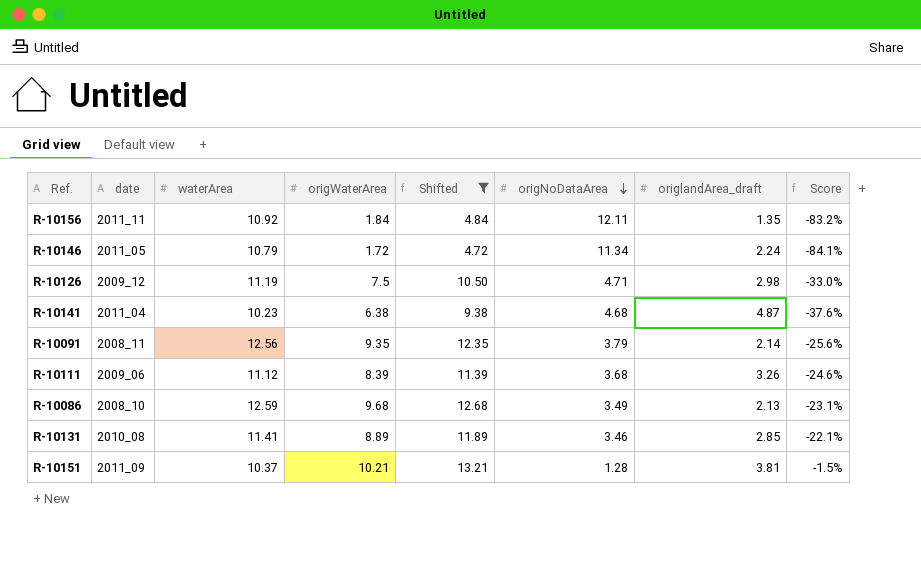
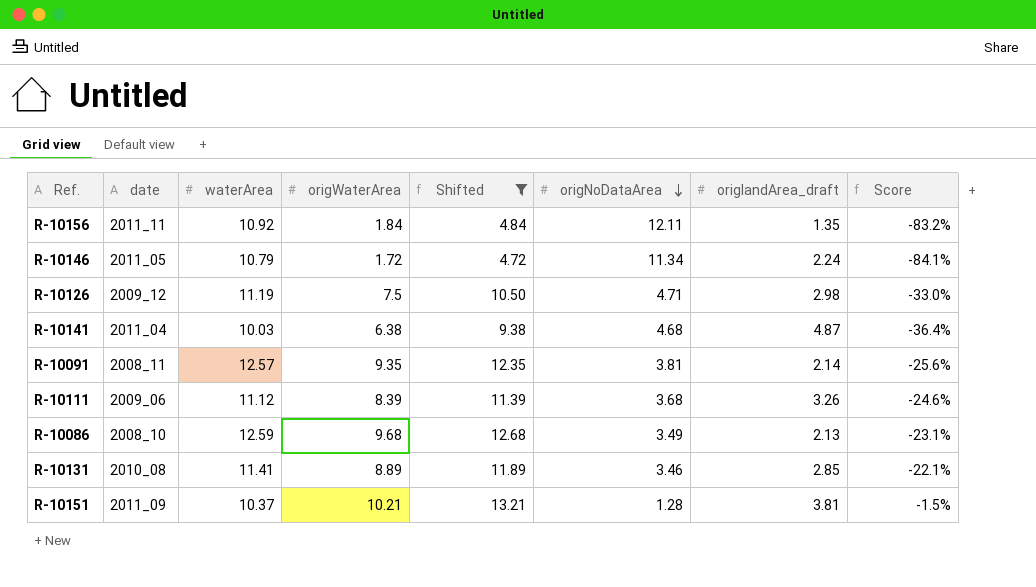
R-10141 | waterArea: 10.23 -> 10.03
R-10141 | Score: -37.6% -> -36.4%
R-10091 | waterArea: 12.56 -> 12.57
R-10091 | origNoDataArea: 3.79 -> 3.81

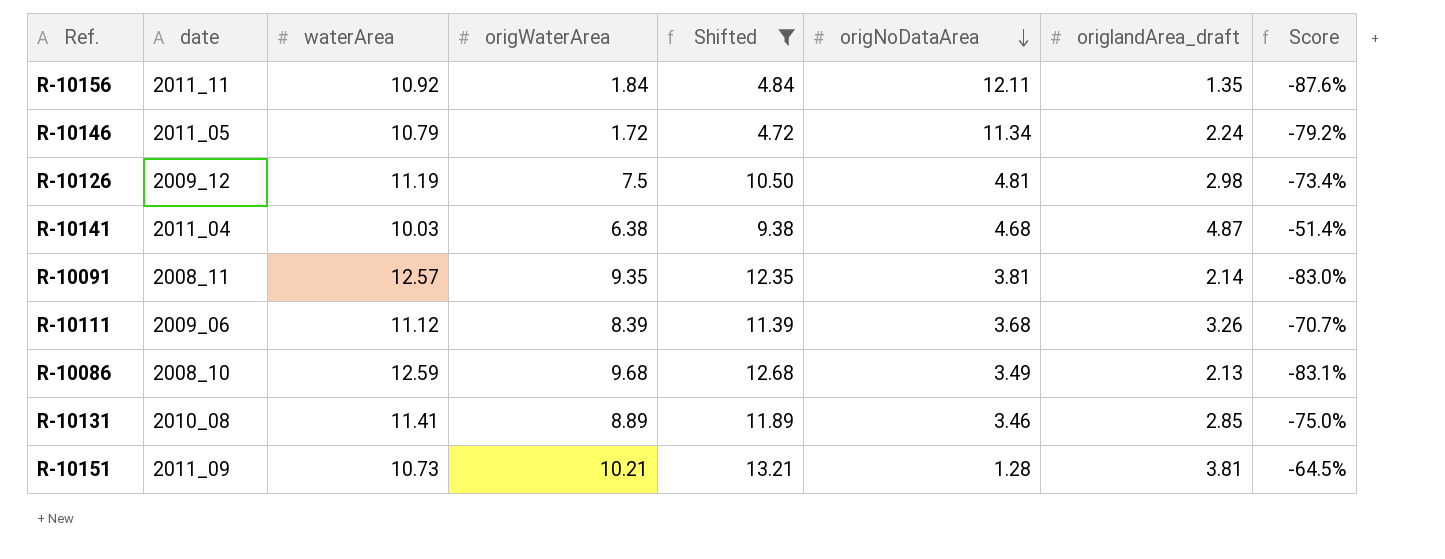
column Score | formula: ([origWaterArea] - [waterArea]) / [waterArea] -> ([origlandArea_draft] - [waterArea]) / [waterArea]
R-10126 | origNoDataArea: 4.71 -> 4.81
R-10151 | waterArea: 10.37 -> 10.73

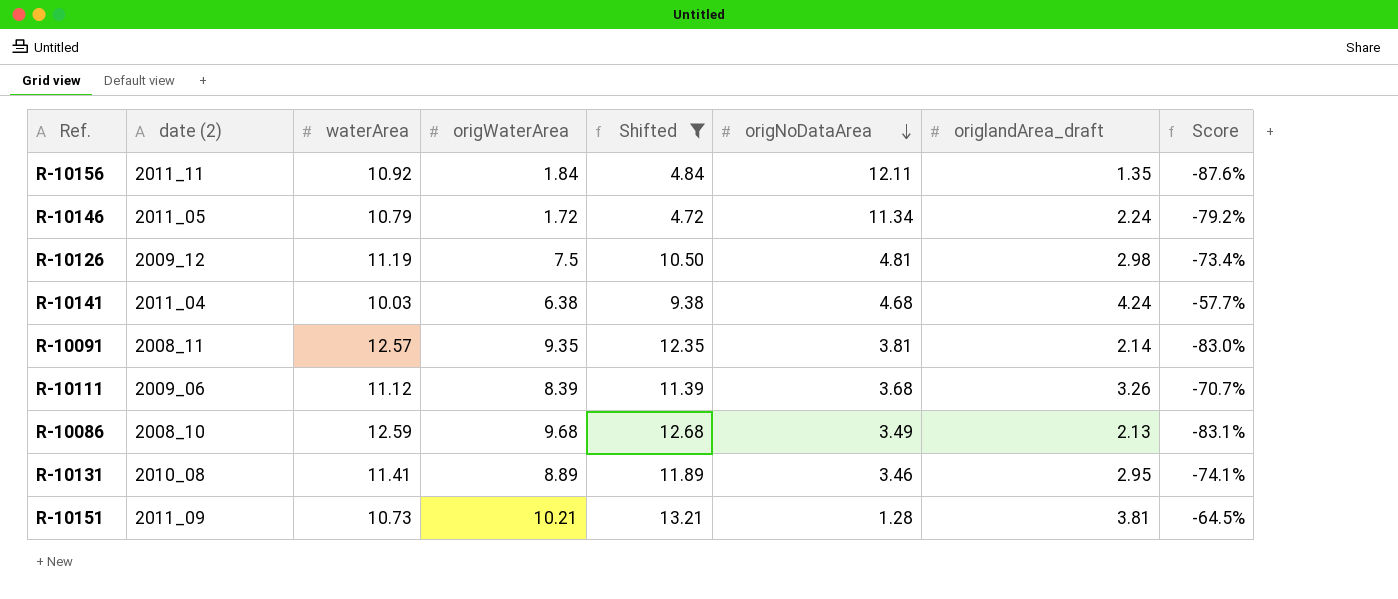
column name: date -> date (2)
R-10141 | origlandArea_draft: 4.87 -> 4.24
R-10141 | Score: -51.4% -> -57.7%
R-10131 | origlandArea_draft: 2.85 -> 2.95
R-10131 | Score: -75.0% -> -74.1%

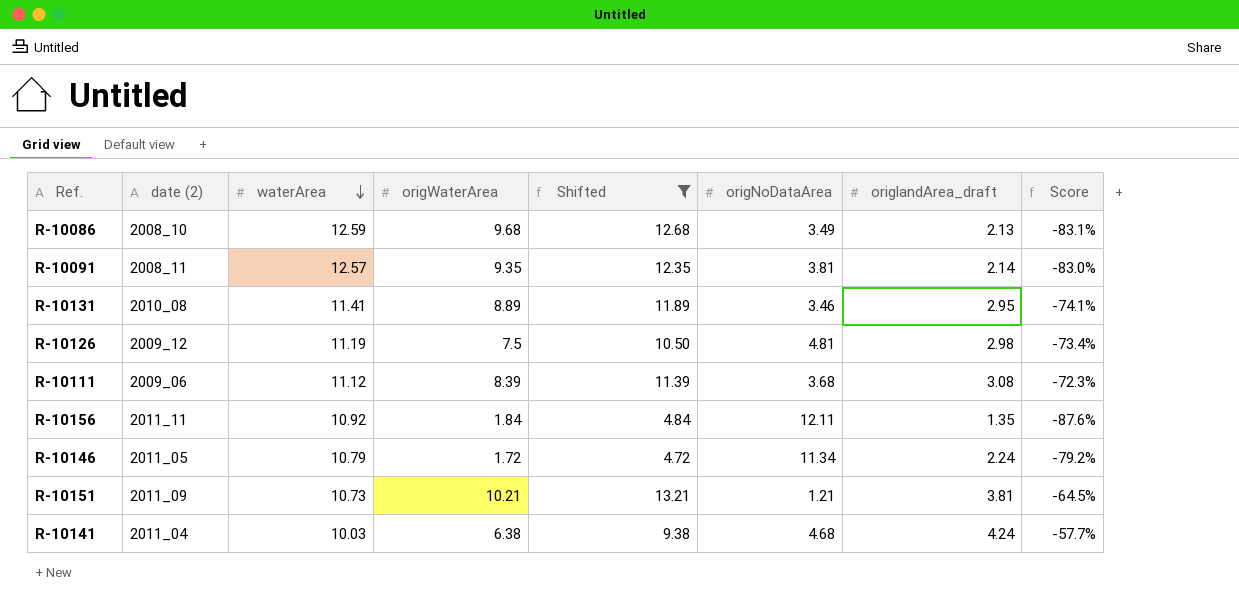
row order: origNoDataArea descending -> waterArea descending
R-10111 | origlandArea_draft: 3.26 -> 3.08
R-10111 | Score: -70.7% -> -72.3%
R-10151 | origNoDataArea: 1.28 -> 1.21

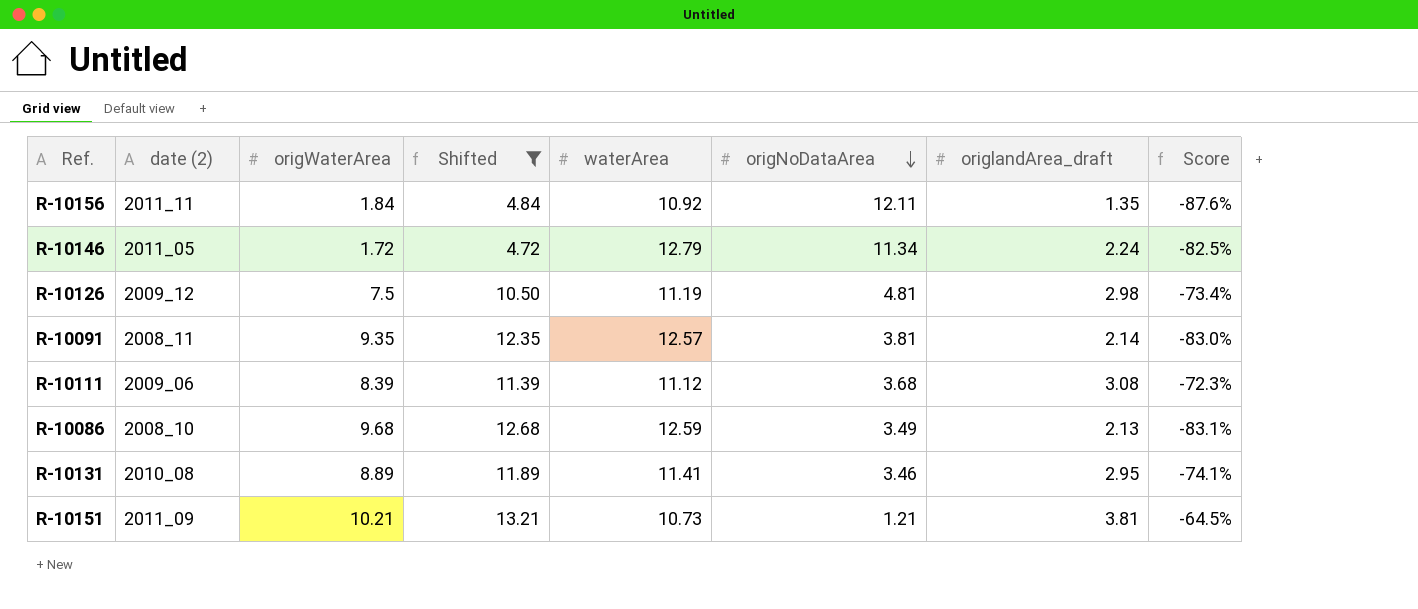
row order: waterArea descending -> origNoDataArea descending
column waterArea | position: 3 -> 5
row R-10141: 2011_04 | 10.03 | 6.38 | 9.38 | 4.68 | 4.24 | -57.7% -> none
R-10146 | waterArea: 10.79 -> 12.79
R-10146 | Score: -79.2% -> -82.5%

